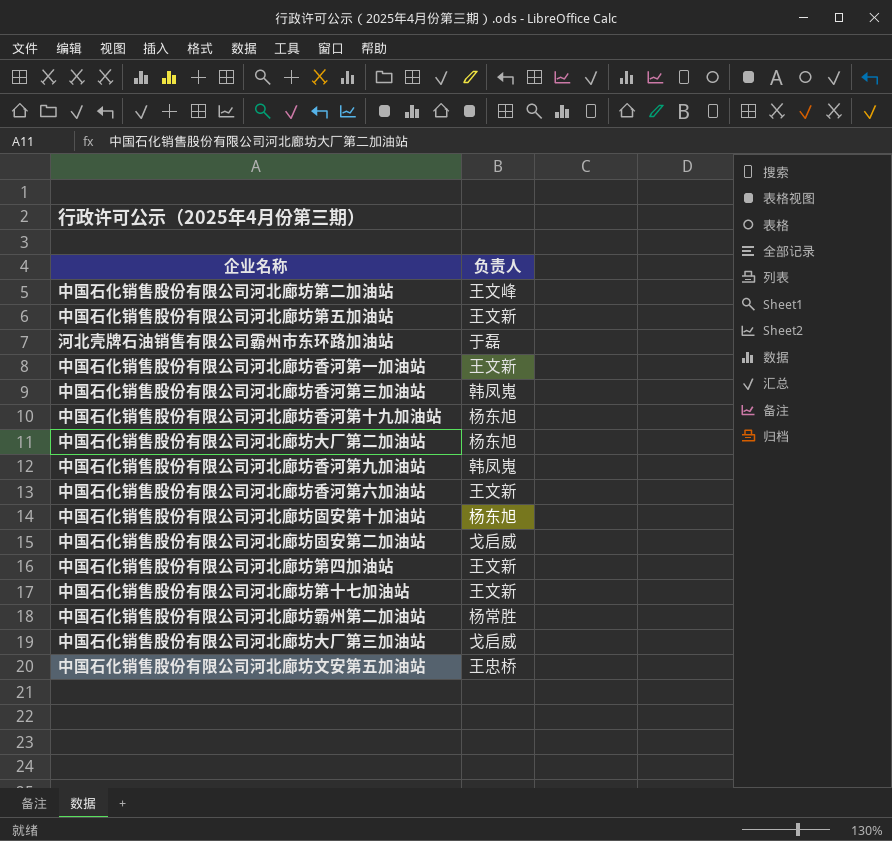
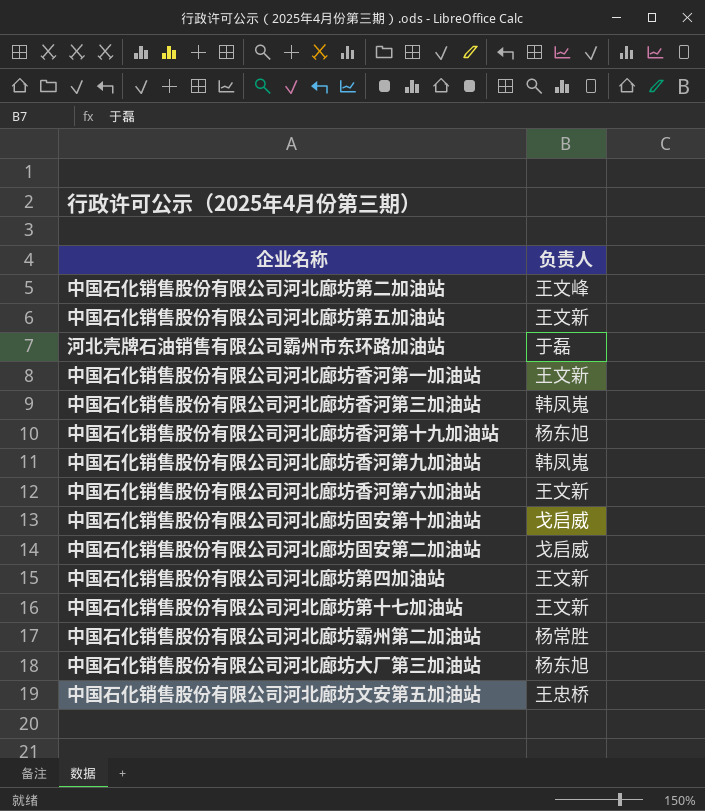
row 中国石化销售股份有限公司河北廊坊大厂第二加油站: 杨东旭 -> none
中国石化销售股份有限公司河北廊坊固安第十加油站 | 负责人: 杨东旭 -> 戈启威
中国石化销售股份有限公司河北廊坊大厂第三加油站 | 负责人: 戈启威 -> 杨东旭

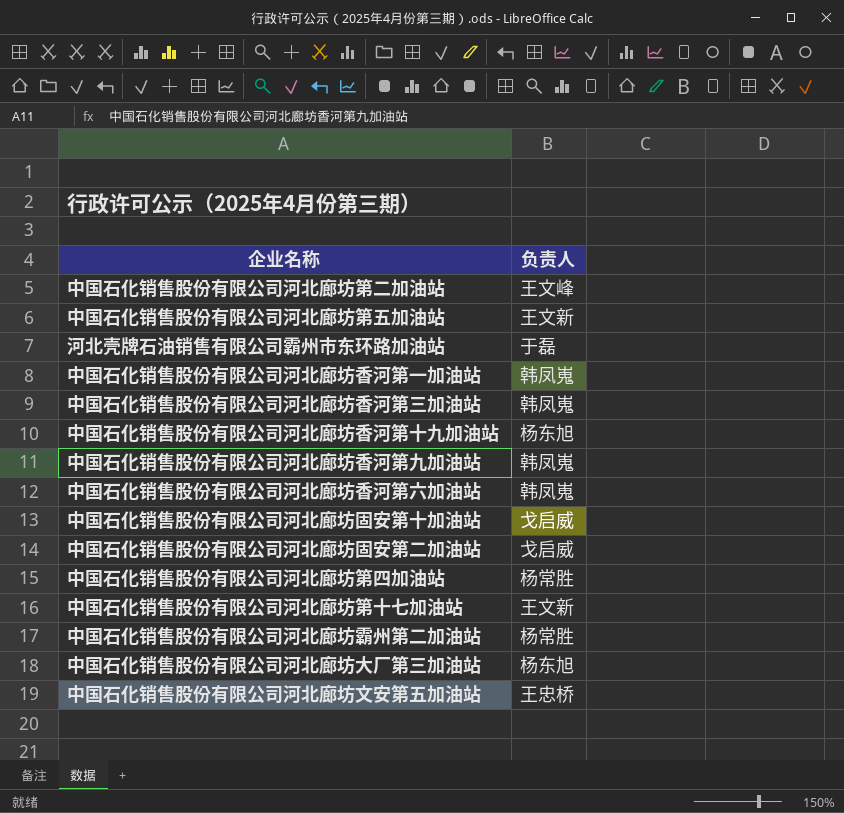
中国石化销售股份有限公司河北廊坊香河第一加油站 | 负责人: 王文新 -> 韩凤嵬
中国石化销售股份有限公司河北廊坊香河第六加油站 | 负责人: 王文新 -> 韩凤嵬
中国石化销售股份有限公司河北廊坊第四加油站 | 负责人: 王文新 -> 杨常胜

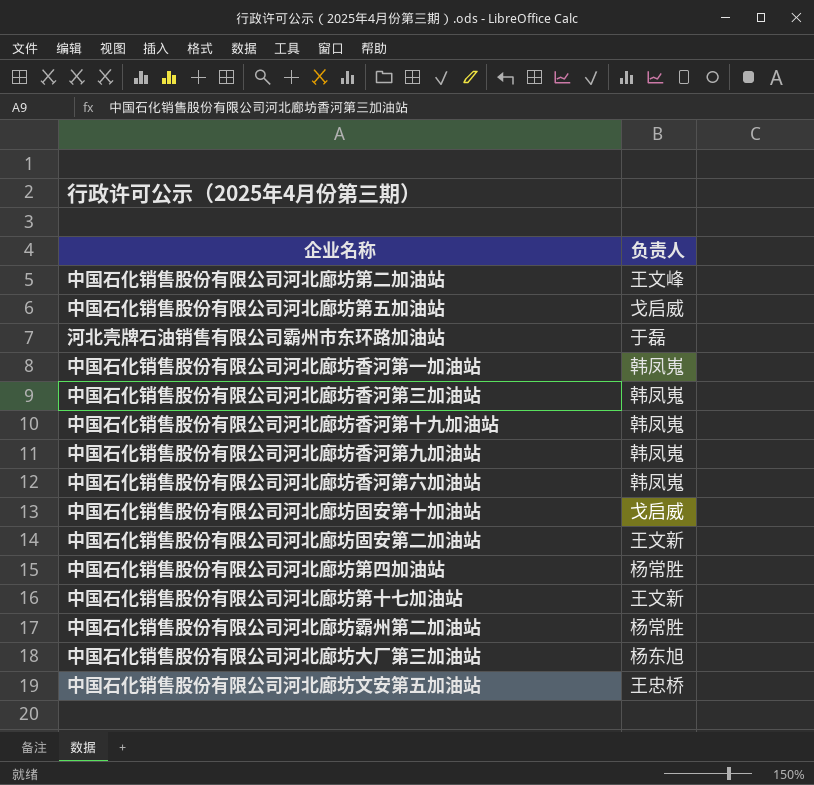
中国石化销售股份有限公司河北廊坊第五加油站 | 负责人: 王文新 -> 戈启威
中国石化销售股份有限公司河北廊坊香河第十九加油站 | 负责人: 杨东旭 -> 韩凤嵬
中国石化销售股份有限公司河北廊坊固安第二加油站 | 负责人: 戈启威 -> 王文新

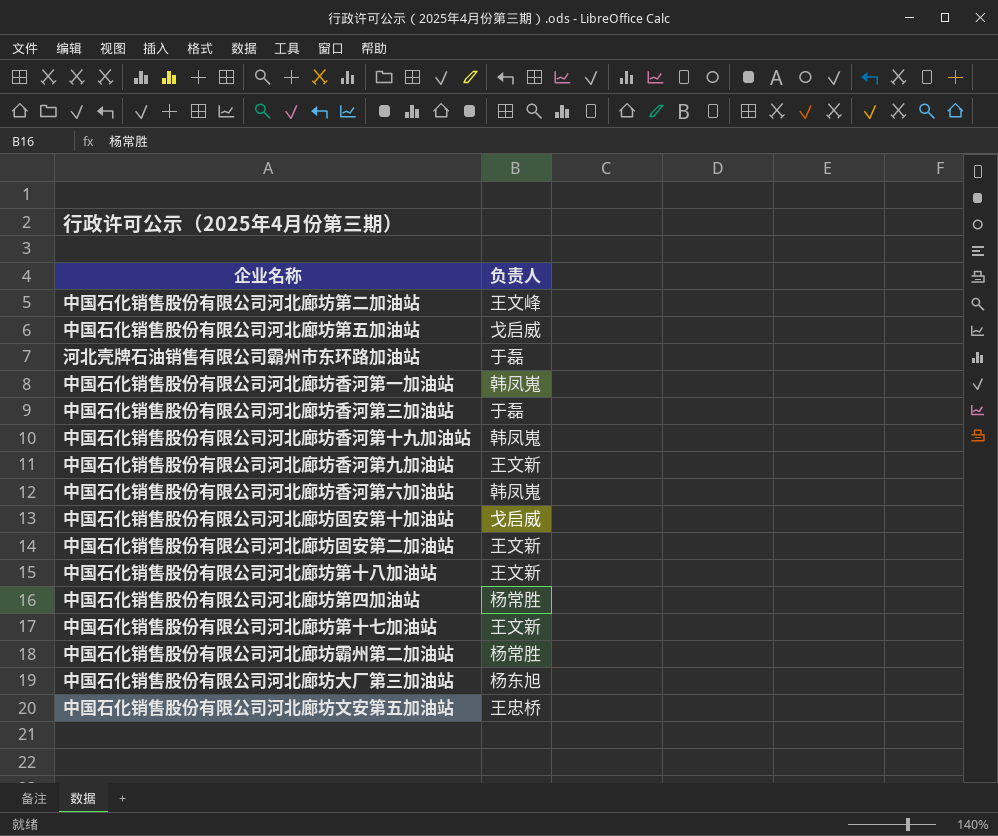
中国石化销售股份有限公司河北廊坊香河第三加油站 | 负责人: 韩凤嵬 -> 于磊
中国石化销售股份有限公司河北廊坊香河第九加油站 | 负责人: 韩凤嵬 -> 王文新
row 中国石化销售股份有限公司河北廊坊第十八加油站: none -> 王文新

